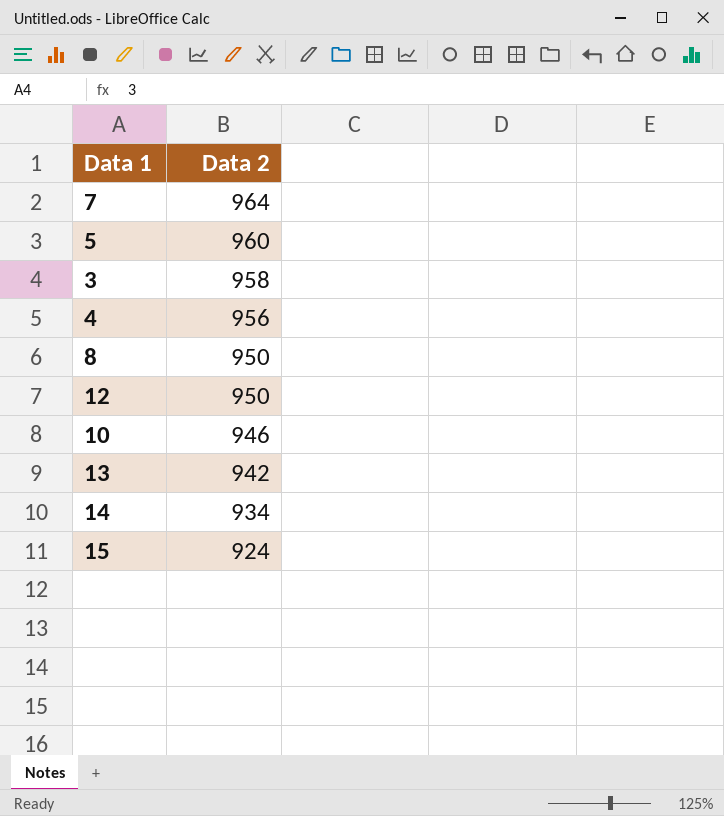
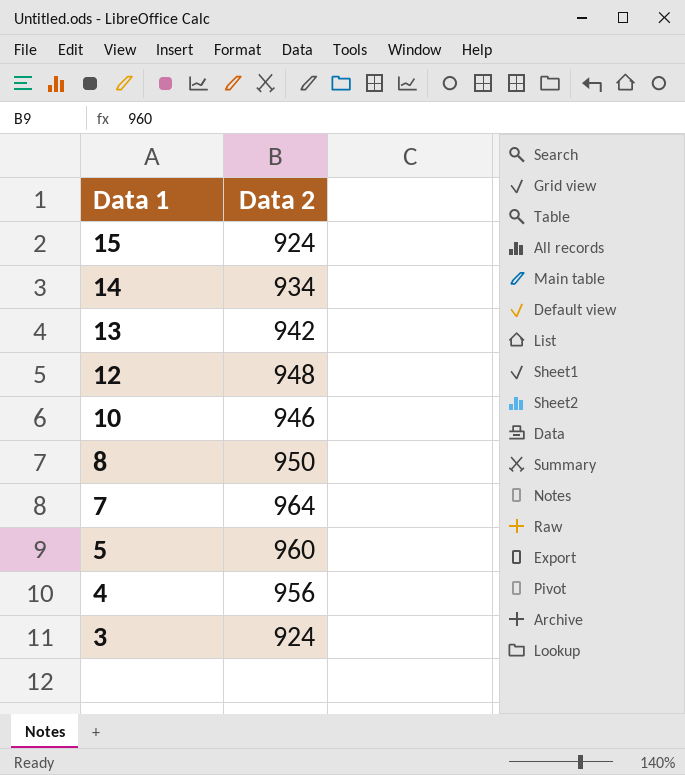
row order: Data 2 descending -> Data 1 descending
12 | Data 2: 950 -> 948
3 | Data 2: 958 -> 924

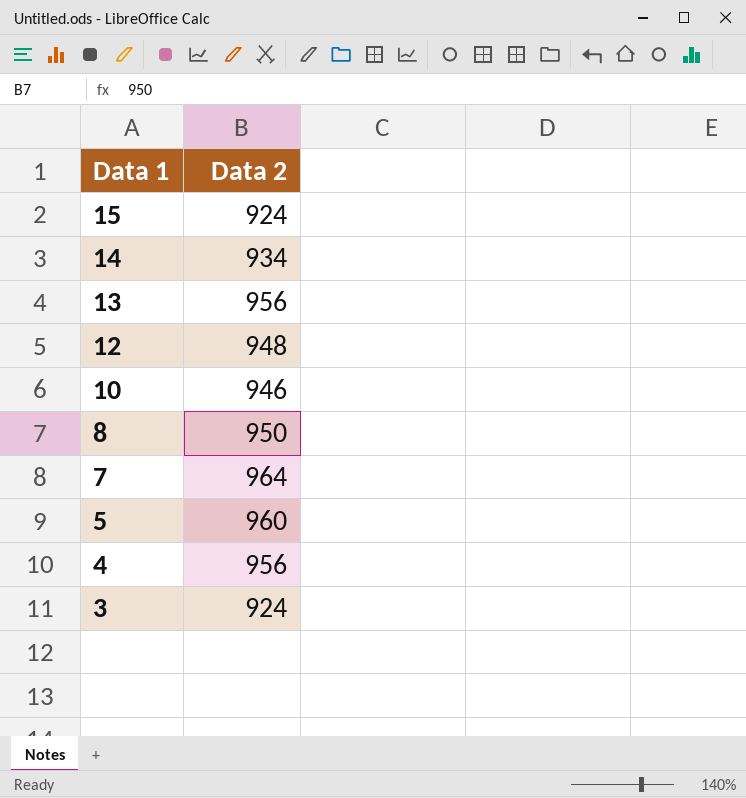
13 | Data 2: 942 -> 956

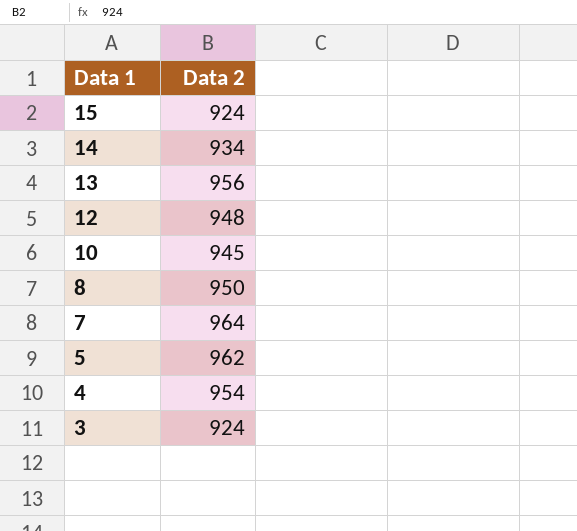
10 | Data 2: 946 -> 945
5 | Data 2: 960 -> 962
4 | Data 2: 956 -> 954

